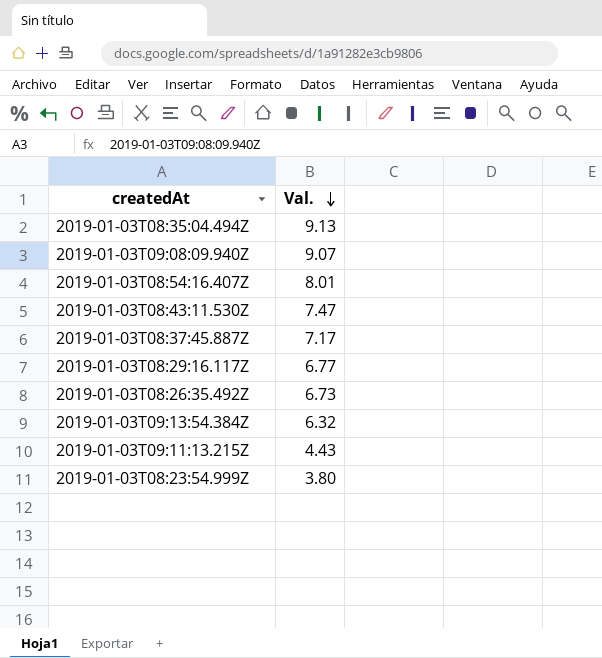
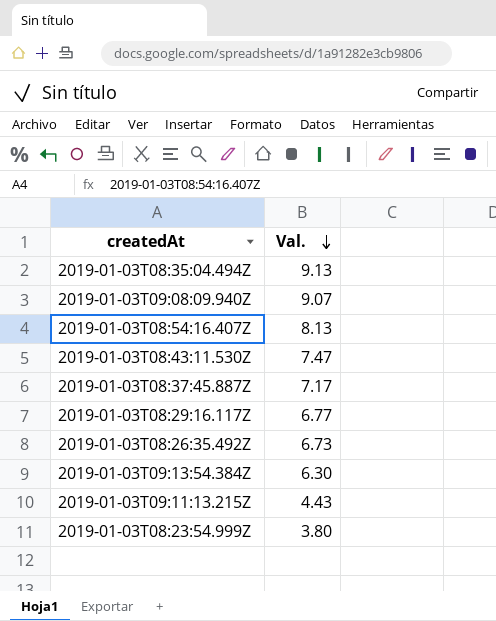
2019-01-03T08:54:16.407Z | Val.: 8.01 -> 8.13
2019-01-03T09:13:54.384Z | Val.: 6.32 -> 6.30

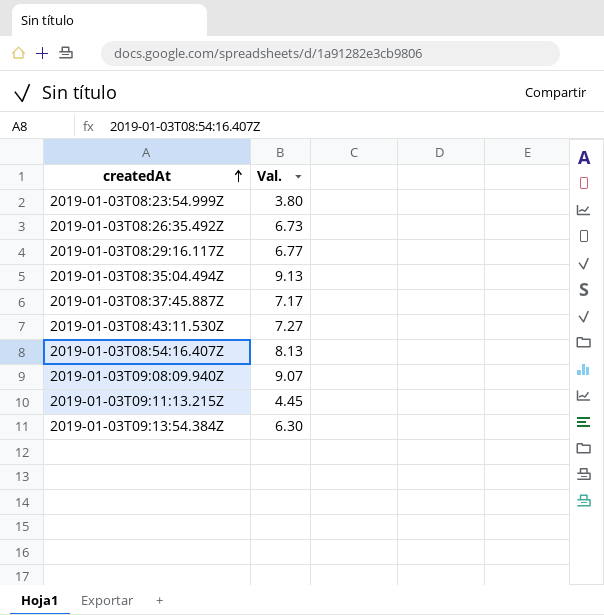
row order: Val. descending -> createdAt ascending
2019-01-03T08:43:11.530Z | Val.: 7.47 -> 7.27
2019-01-03T09:11:13.215Z | Val.: 4.43 -> 4.45

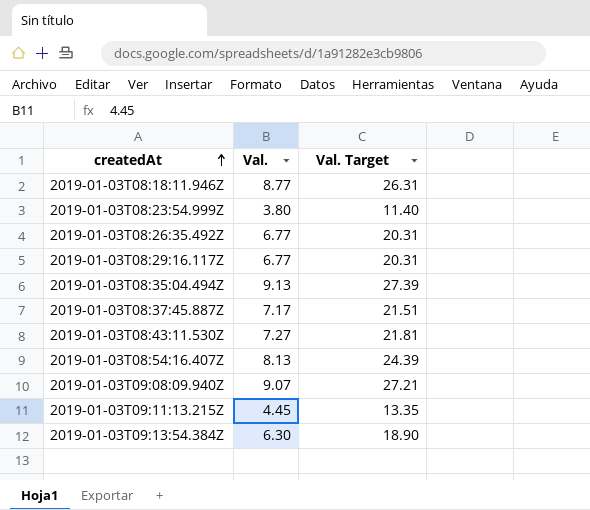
column Val. Target | formula: none -> [Val.] * 3
row 2019-01-03T08:18:11.946Z: none -> 8.77 | 26.31
2019-01-03T08:26:35.492Z | Val.: 6.73 -> 6.77

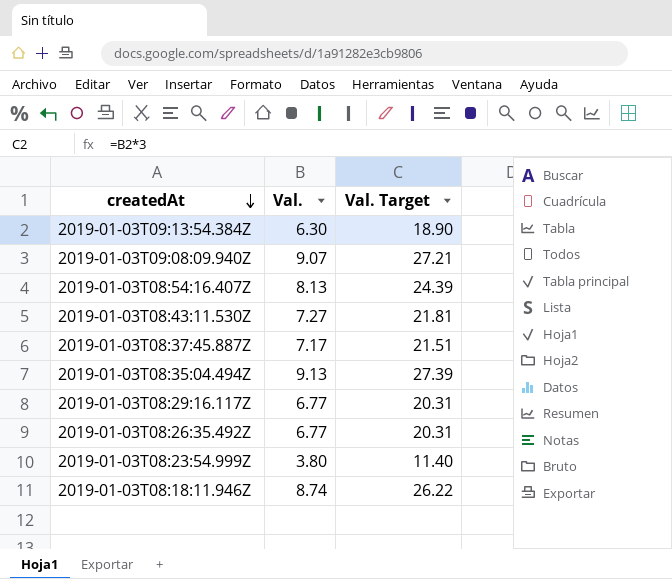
row order: createdAt ascending -> createdAt descending
row 2019-01-03T09:11:13.215Z: 4.45 | 13.35 -> none
2019-01-03T08:18:11.946Z | Val.: 8.77 -> 8.74
2019-01-03T08:18:11.946Z | Val. Target: 26.31 -> 26.22

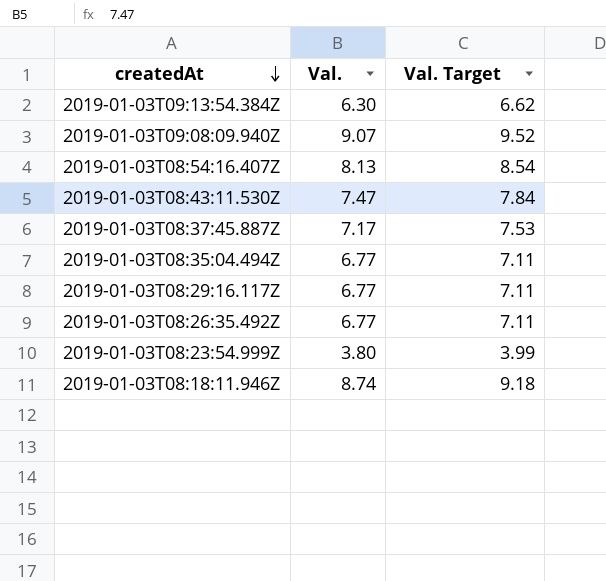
column Val. Target | formula: [Val.] * 3 -> [Val.] * 1.05
2019-01-03T08:43:11.530Z | Val.: 7.27 -> 7.47
2019-01-03T08:35:04.494Z | Val.: 9.13 -> 6.77

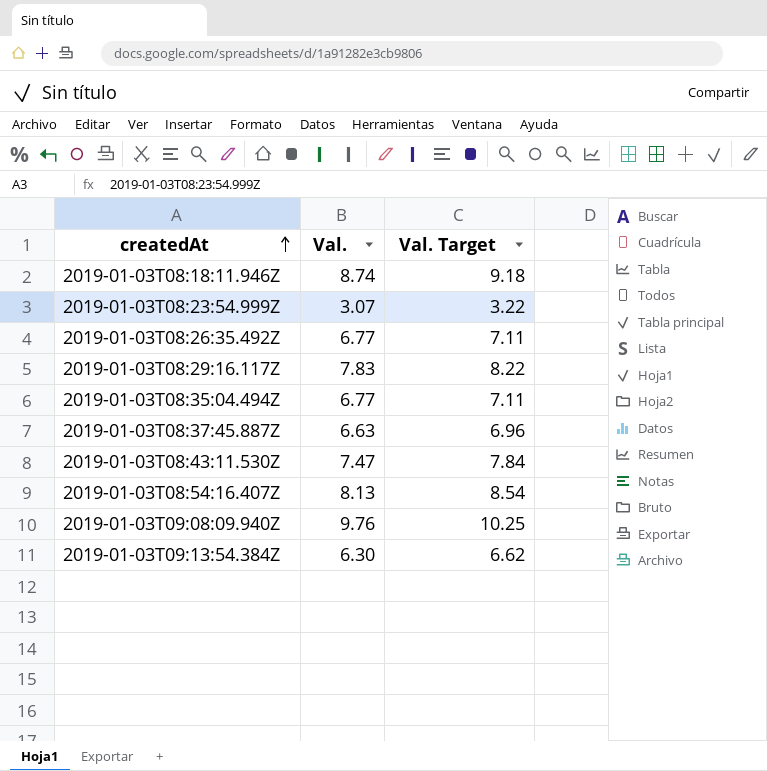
row order: createdAt descending -> createdAt ascending
2019-01-03T08:23:54.999Z | Val.: 3.80 -> 3.07
2019-01-03T08:23:54.999Z | Val. Target: 3.99 -> 3.22
2019-01-03T08:29:16.117Z | Val.: 6.77 -> 7.83
2019-01-03T08:29:16.117Z | Val. Target: 7.11 -> 8.22
2019-01-03T08:37:45.887Z | Val.: 7.17 -> 6.63
2019-01-03T08:37:45.887Z | Val. Target: 7.53 -> 6.96
2019-01-03T09:08:09.940Z | Val.: 9.07 -> 9.76
2019-01-03T09:08:09.940Z | Val. Target: 9.52 -> 10.25

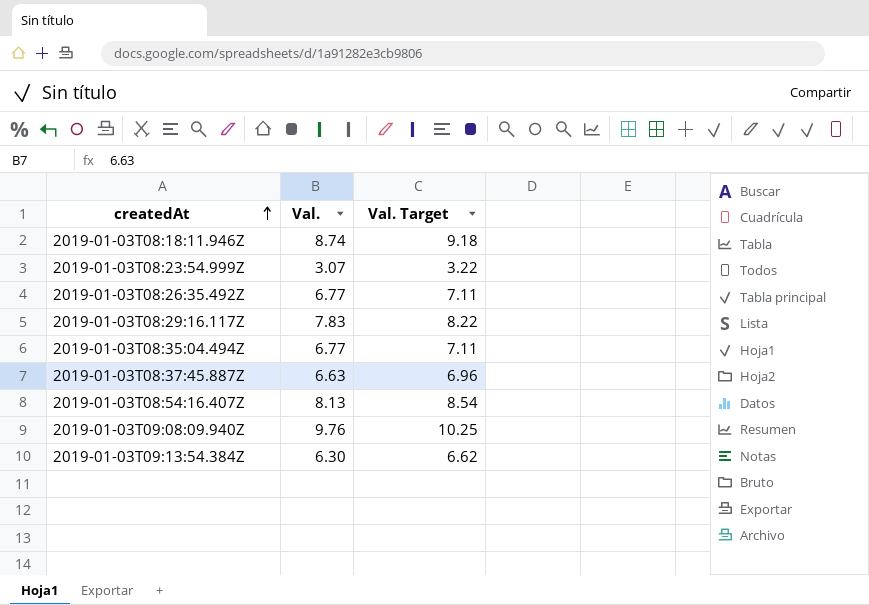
row 2019-01-03T08:43:11.530Z: 7.47 | 7.84 -> none

